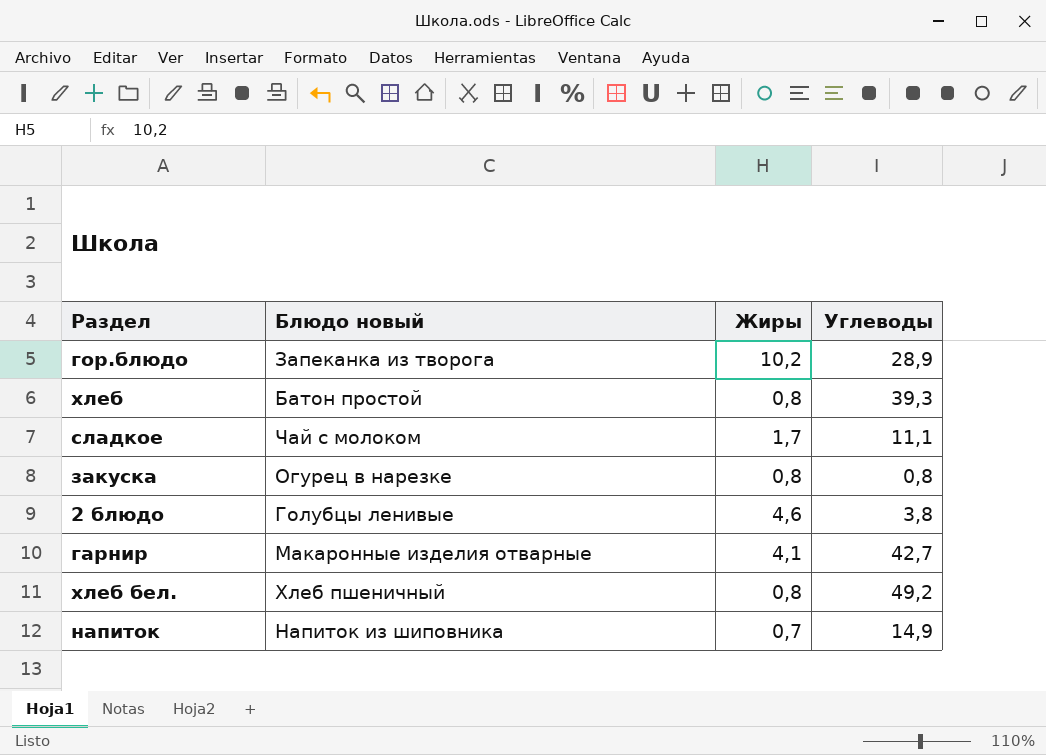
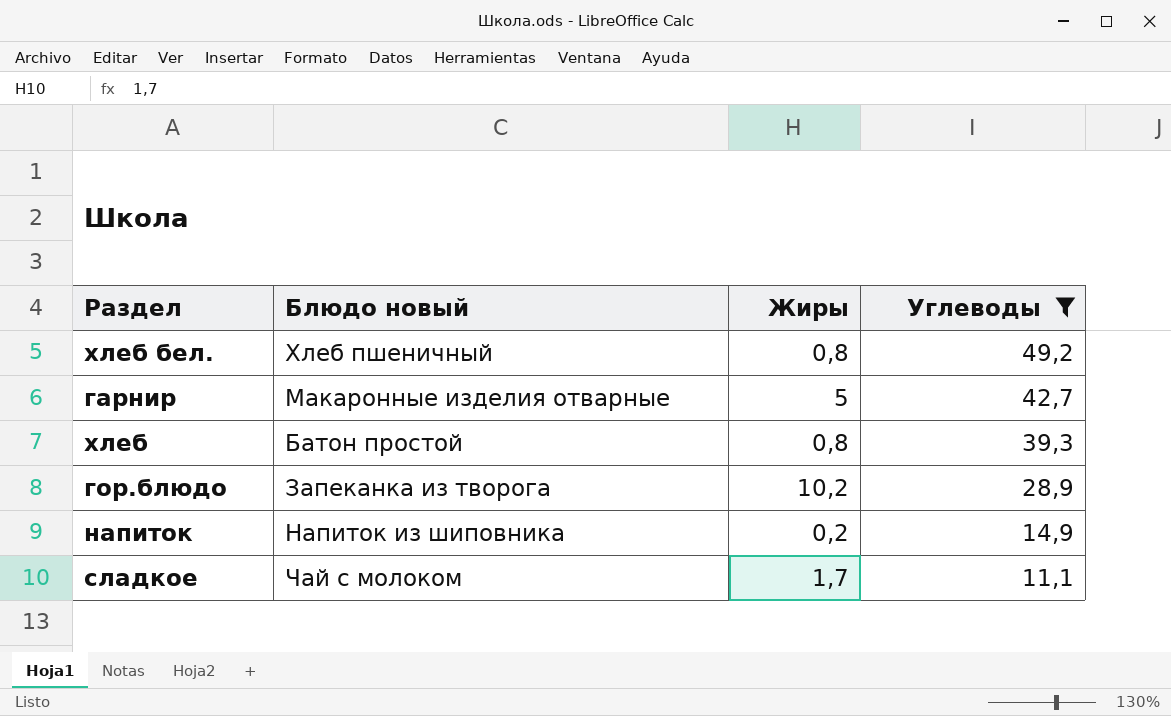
filter: none -> Углеводы >= 11,1
row order: none -> Углеводы descending
гарнир | Жиры: 4,1 -> 5
напиток | Жиры: 0,7 -> 0,2

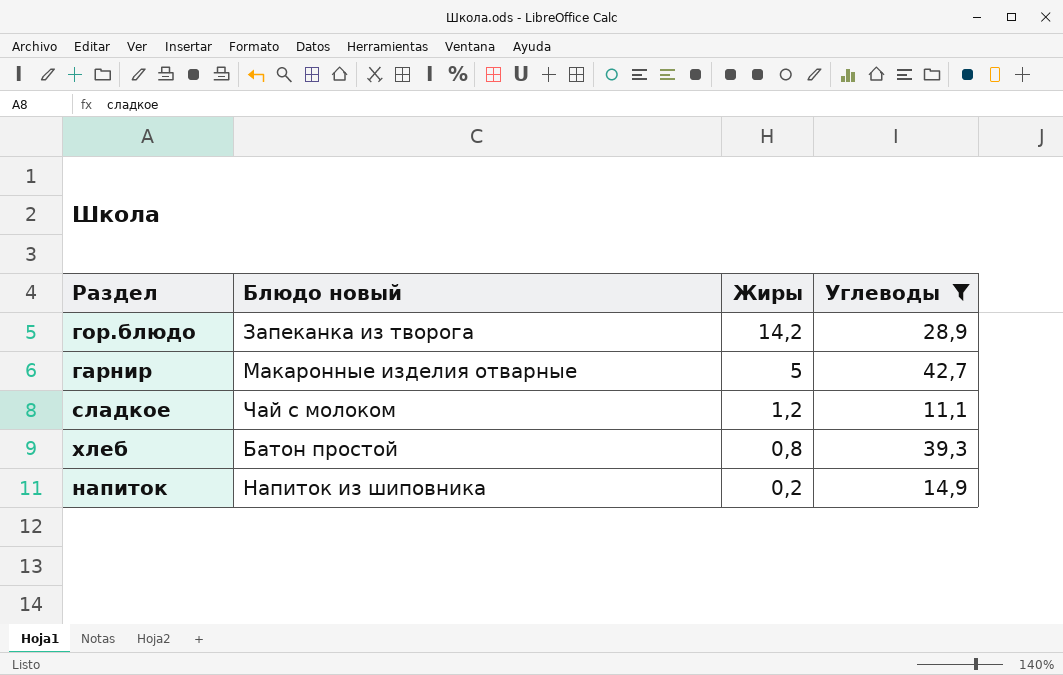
row order: Углеводы descending -> Жиры descending
row хлеб бел.: Хлеб пшеничный | 0,8 | 49,2 -> none
гор.блюдо | Жиры: 10,2 -> 14,2
сладкое | Жиры: 1,7 -> 1,2

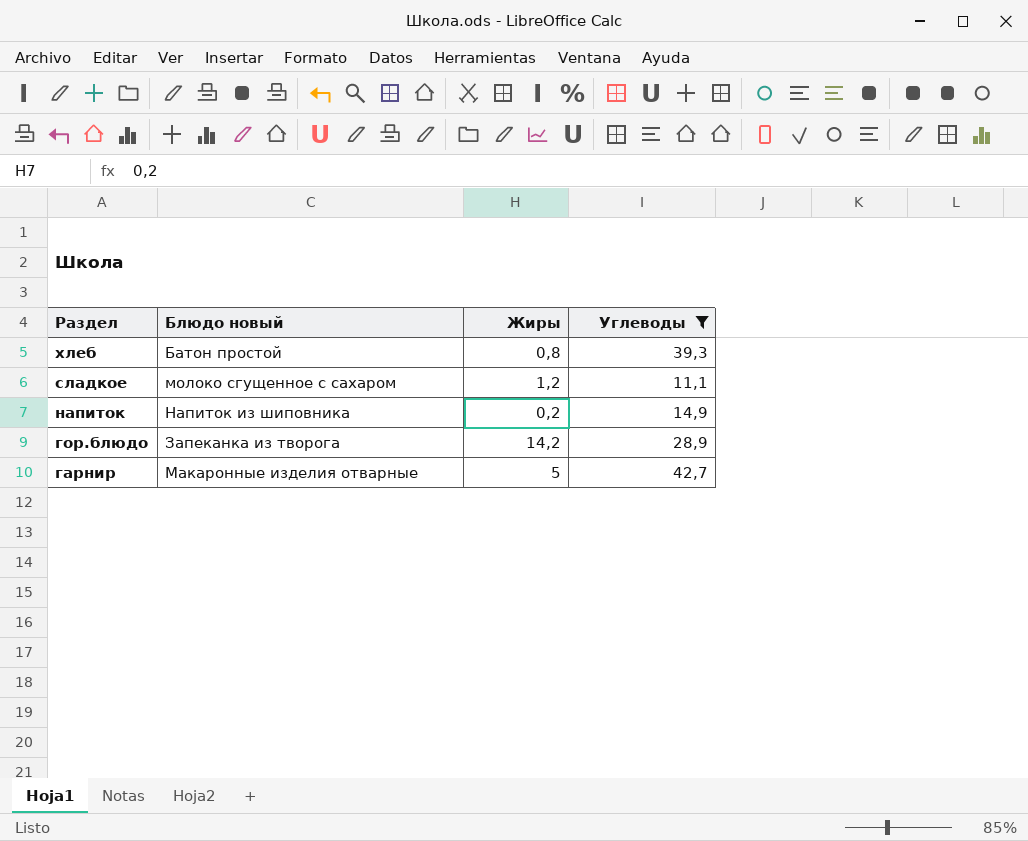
row order: Жиры descending -> Раздел descending
сладкое | Блюдо новый: Чай с молоком -> молоко сгущенное с сахаром

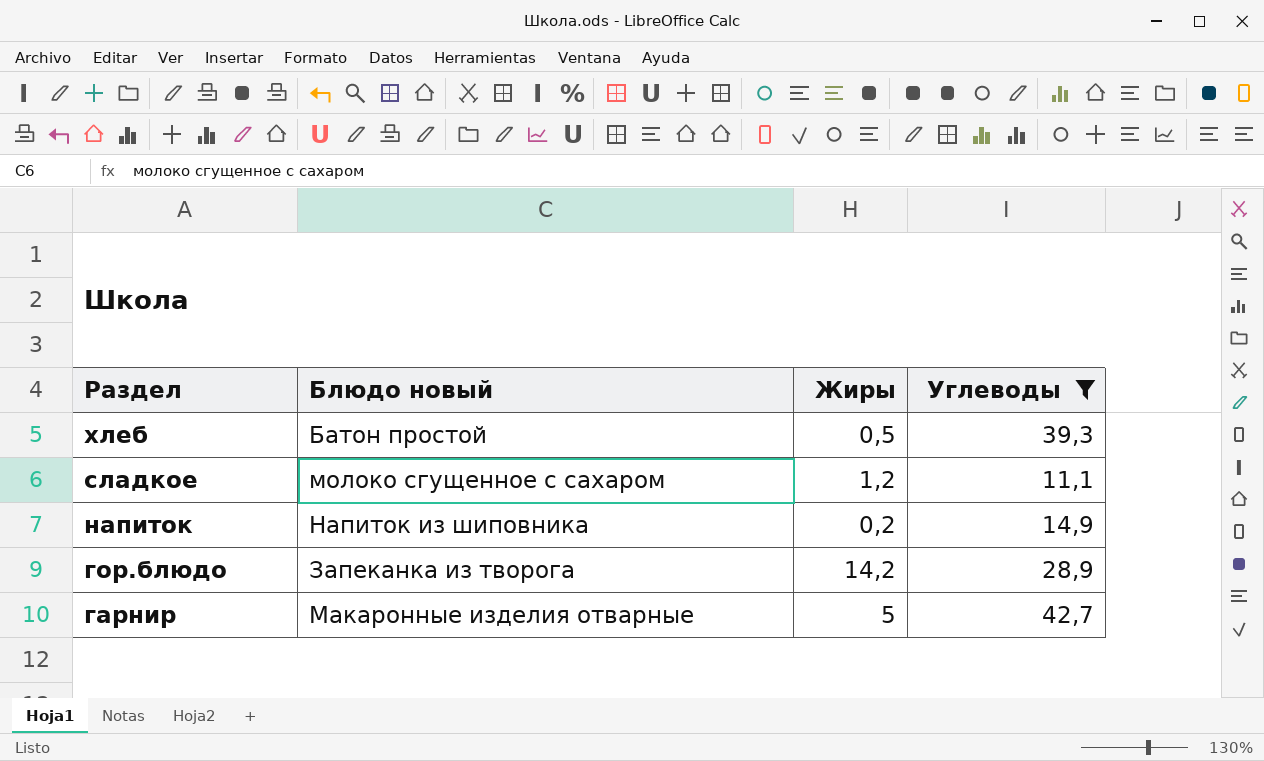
хлеб | Жиры: 0,8 -> 0,5

